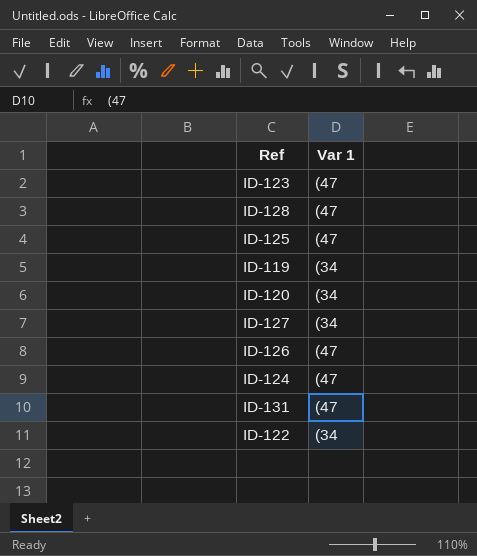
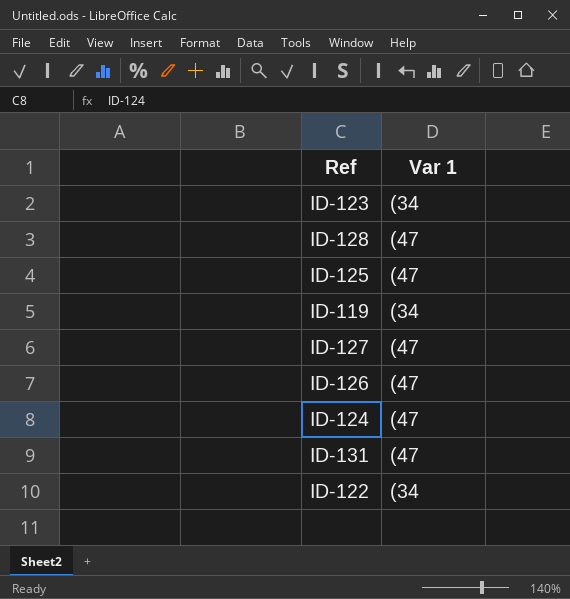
row ID-120: (34 -> none
ID-123 | Var 1: (47 -> (34
ID-127 | Var 1: (34 -> (47

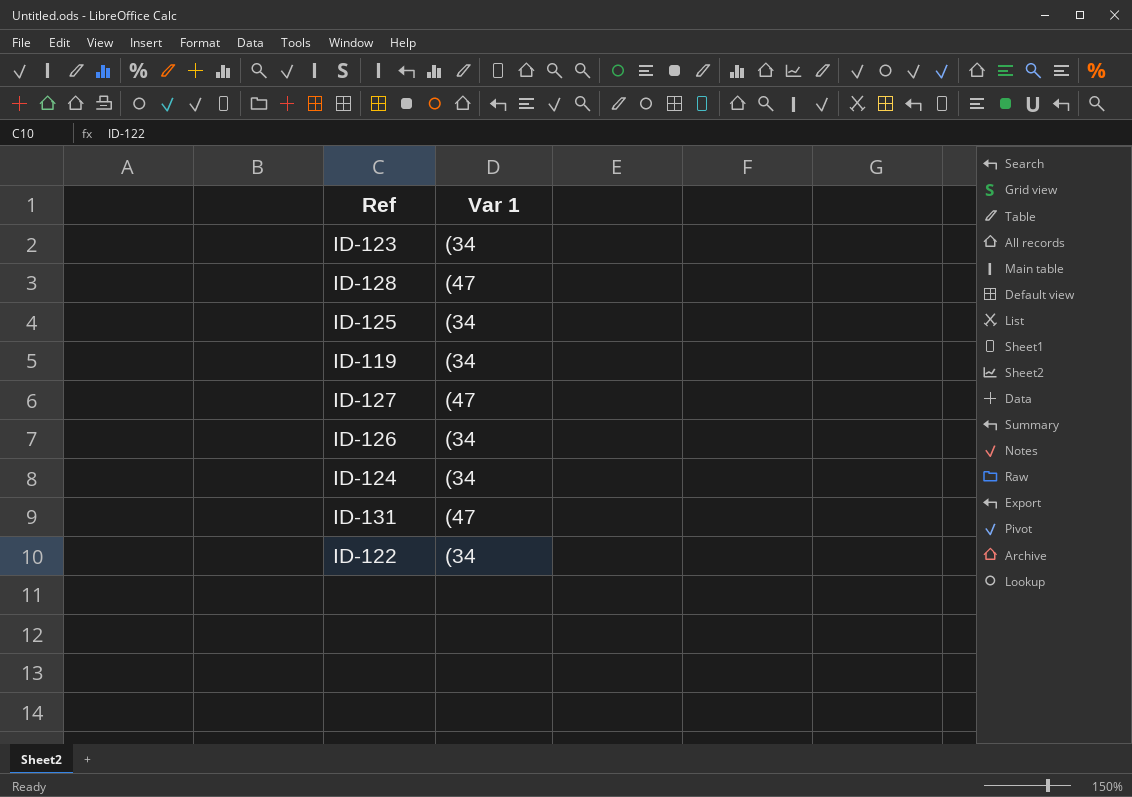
ID-125 | Var 1: (47 -> (34
ID-126 | Var 1: (47 -> (34
ID-124 | Var 1: (47 -> (34

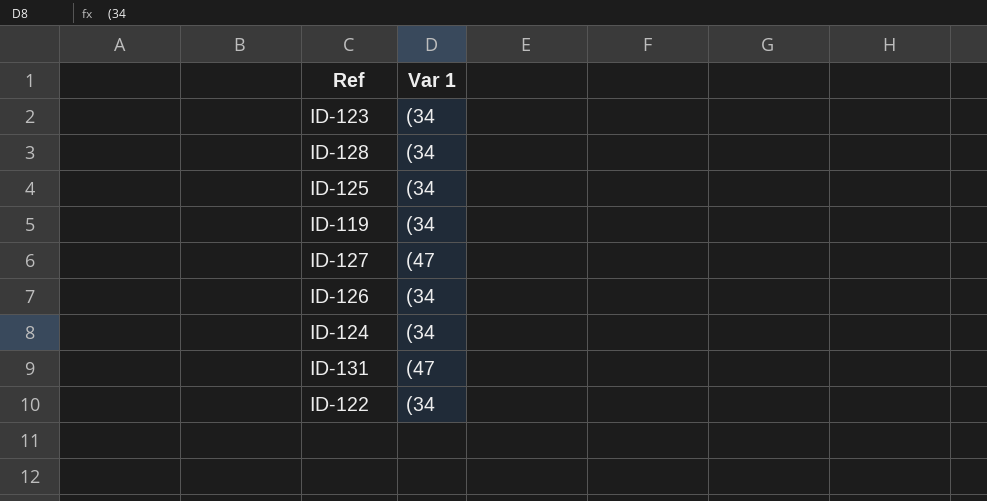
ID-128 | Var 1: (47 -> (34

